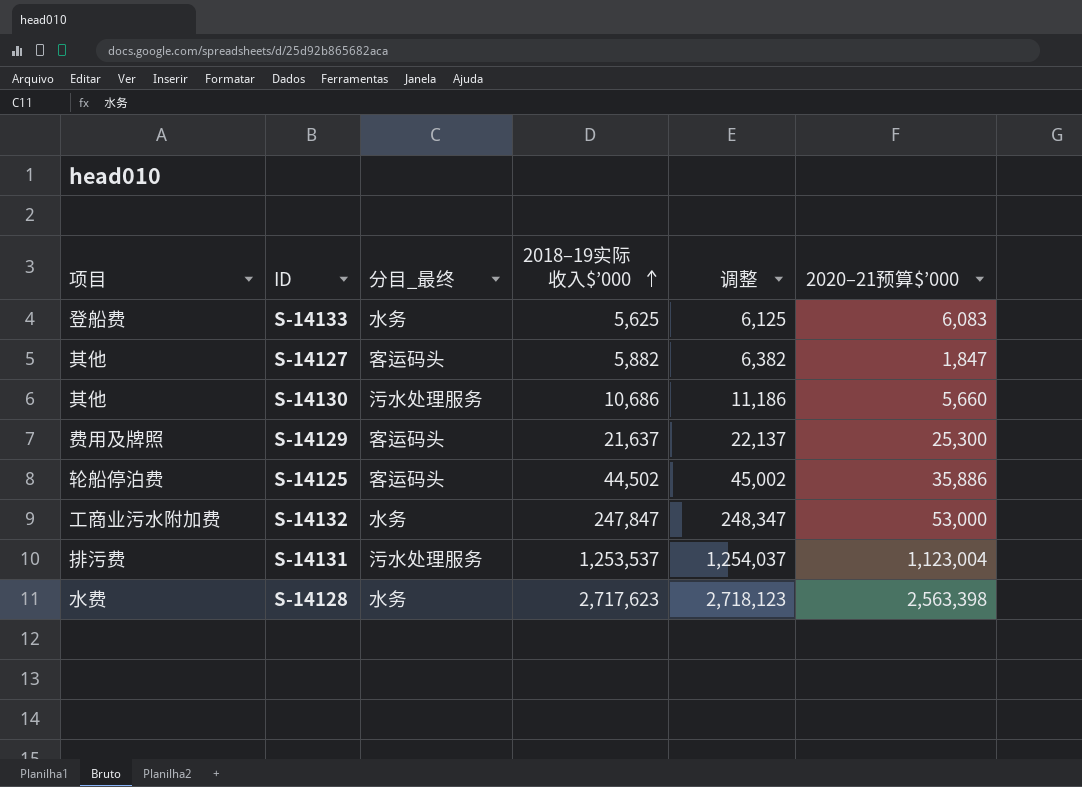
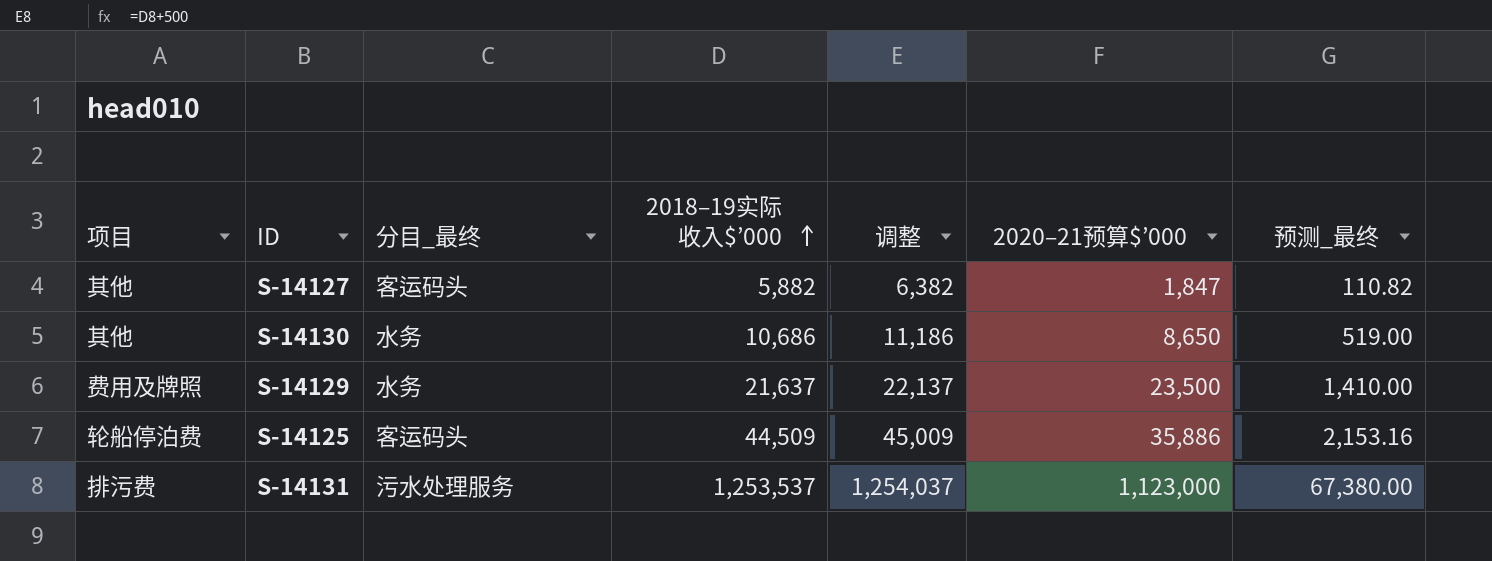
column 预测_最终 | formula: none -> [2020–21预算$’000] * 0.06
row S-14133: 登船费 | 水务 | 5,625 | 6,125 | 6,083 -> none
row S-14132: 工商业污水附加费 | 水务 | 247,847 | 248,347 | 53,000 -> none
row S-14128: 水费 | 水务 | 2,717,623 | 2,718,123 | 2,563,398 -> none
S-14130 | 分目_最终: 污水处理服务 -> 水务
S-14130 | 2020–21预算$’000: 5,660 -> 8,650
S-14129 | 分目_最终: 客运码头 -> 水务
S-14129 | 2020–21预算$’000: 25,300 -> 23,500
S-14125 | 2018–19实际收入$’000: 44,502 -> 44,509
S-14125 | 调整: 45,002 -> 45,009
S-14131 | 2020–21预算$’000: 1,123,004 -> 1,123,000

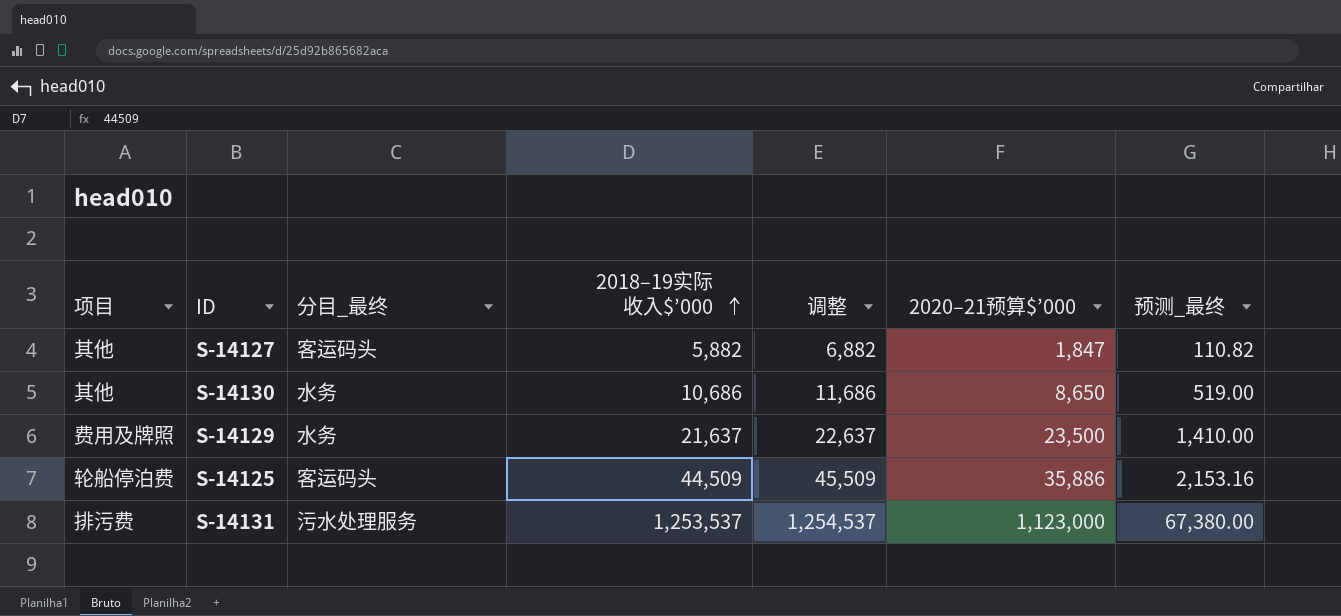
column 调整 | formula: [2018–19实际收入$’000] + 500 -> [2018–19实际收入$’000] + 1000

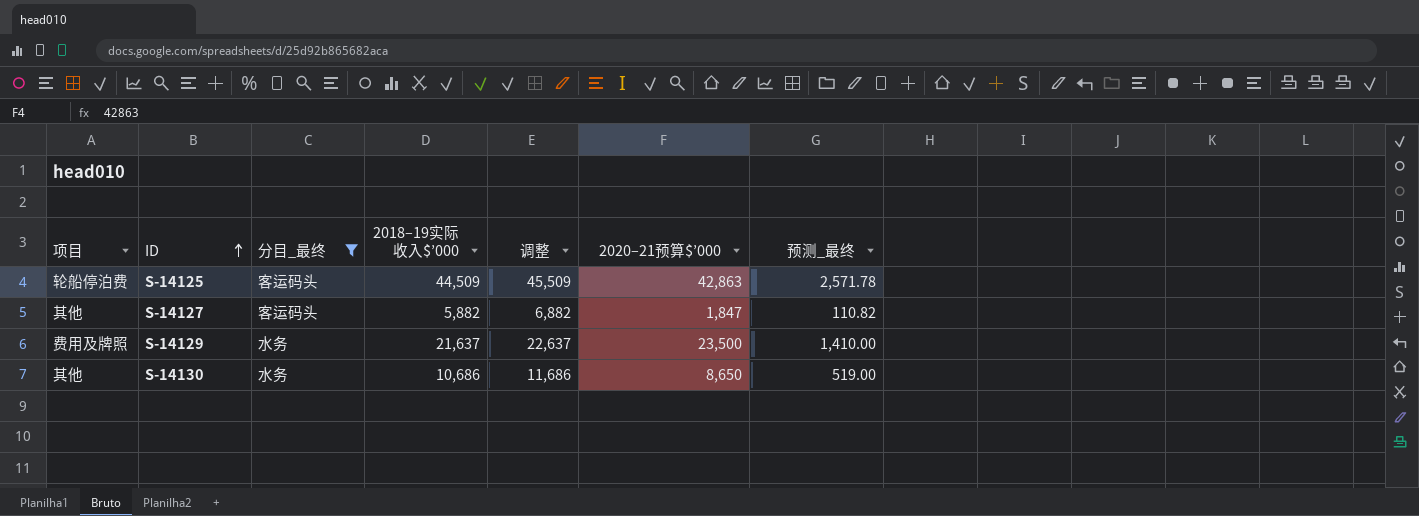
filter: none -> 分目_最终 != 污水处理服务
row order: 2018–19实际收入$’000 ascending -> ID ascending
S-14125 | 2020–21预算$’000: 35,886 -> 42,863
S-14125 | 预测_最终: 2,153.16 -> 2,571.78

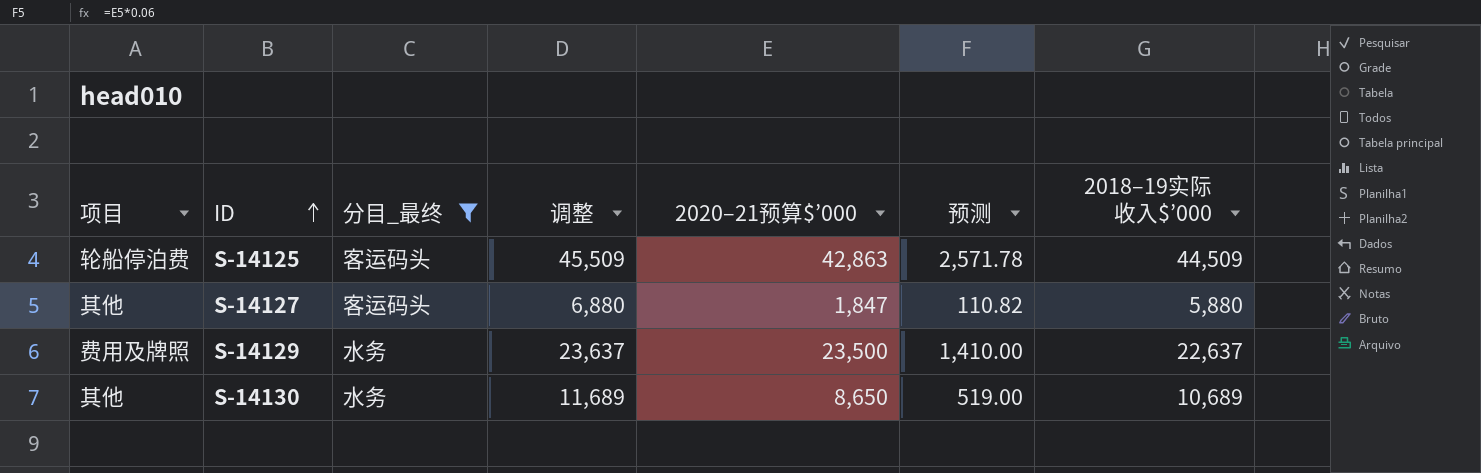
column name: 预测_最终 -> 预测
column 2018–19实际收入$’000 | position: 4 -> 7
S-14127 | 调整: 6,882 -> 6,880
S-14127 | 2018–19实际收入$’000: 5,882 -> 5,880
S-14129 | 调整: 22,637 -> 23,637
S-14129 | 2018–19实际收入$’000: 21,637 -> 22,637
S-14130 | 调整: 11,686 -> 11,689
S-14130 | 2018–19实际收入$’000: 10,686 -> 10,689

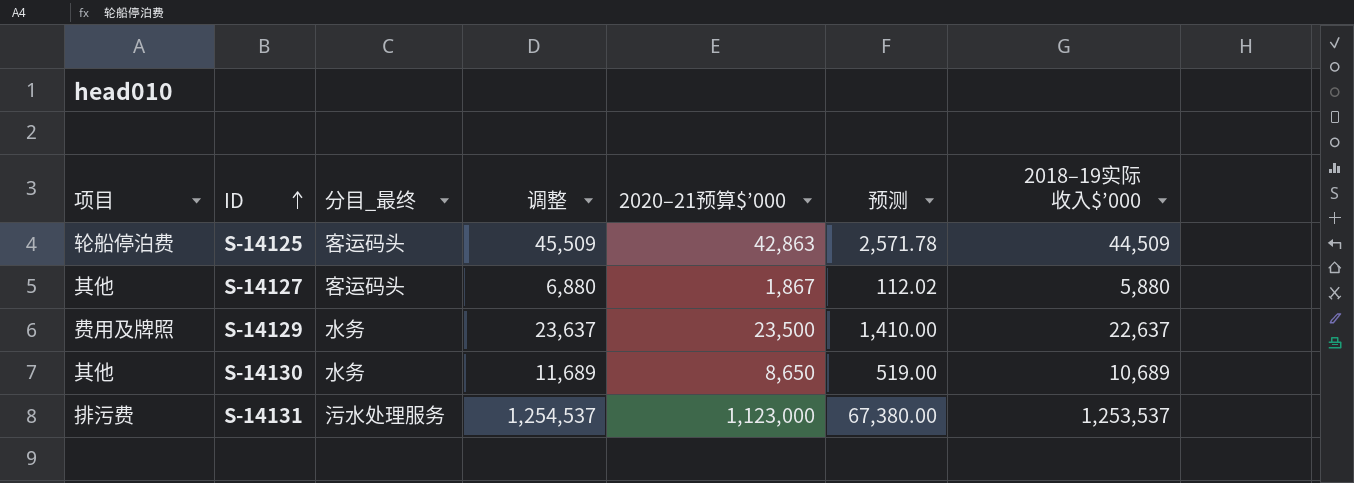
filter: 分目_最终 != 污水处理服务 -> none
S-14127 | 2020–21预算$’000: 1,847 -> 1,867
S-14127 | 预测: 110.82 -> 112.02

